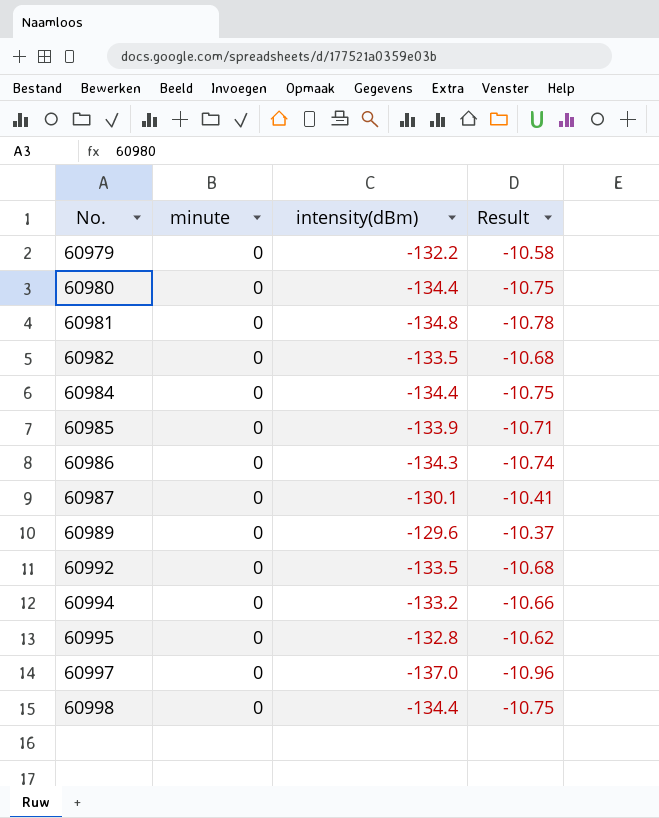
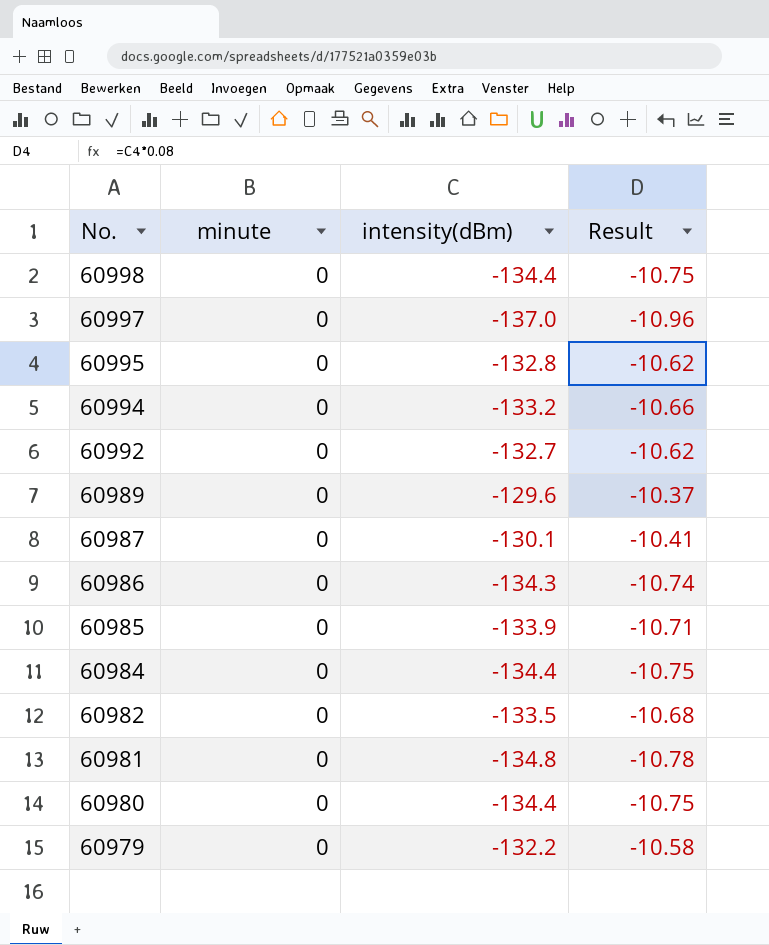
row order: No. ascending -> No. descending
60992 | intensity(dBm): -133.5 -> -132.7
60992 | Result: -10.68 -> -10.62

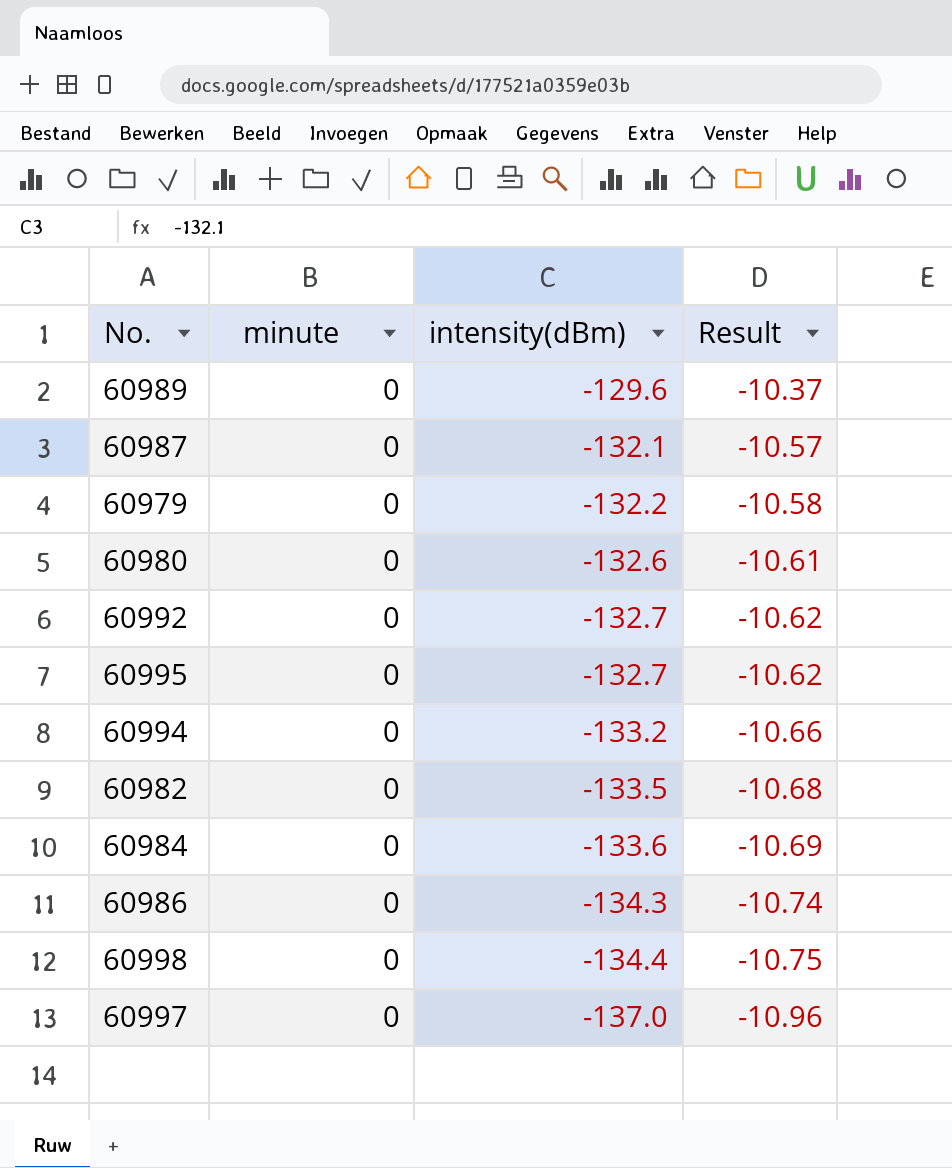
row order: No. descending -> intensity(dBm) descending
row 60985: 0 | -133.9 | -10.71 -> none
row 60981: 0 | -134.8 | -10.78 -> none
60987 | intensity(dBm): -130.1 -> -132.1
60987 | Result: -10.41 -> -10.57
60980 | intensity(dBm): -134.4 -> -132.6
60980 | Result: -10.75 -> -10.61
60995 | intensity(dBm): -132.8 -> -132.7
60984 | intensity(dBm): -134.4 -> -133.6
60984 | Result: -10.75 -> -10.69

